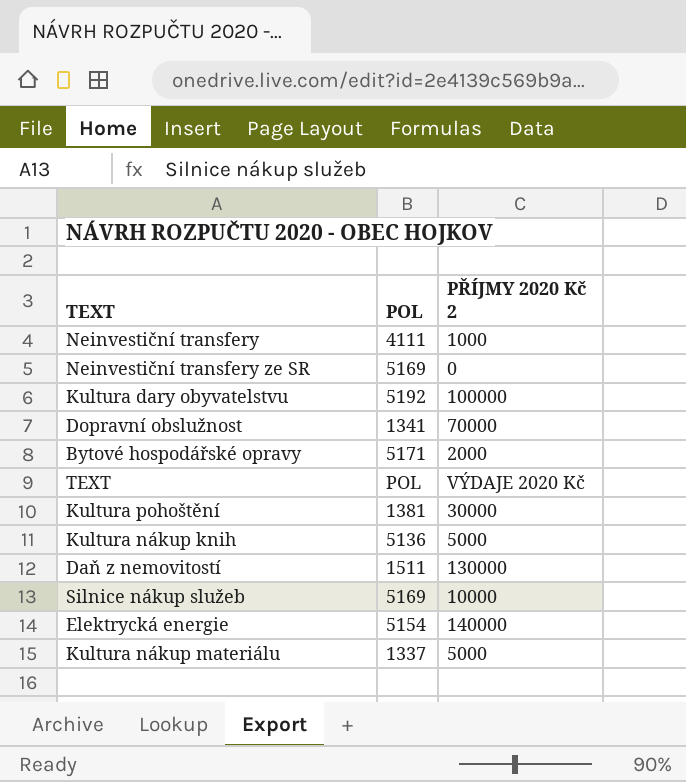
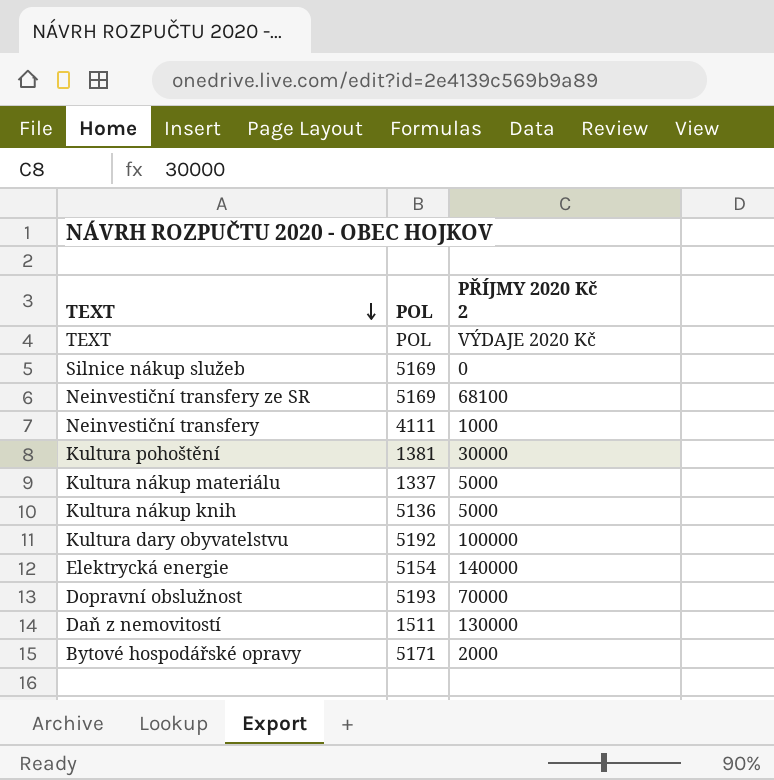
row order: none -> TEXT descending
Silnice nákup služeb | PŘÍJMY 2020 Kč 2: 10000 -> 0
Neinvestiční transfery ze SR | PŘÍJMY 2020 Kč 2: 0 -> 68100
Dopravní obslužnost | POL: 1341 -> 5193

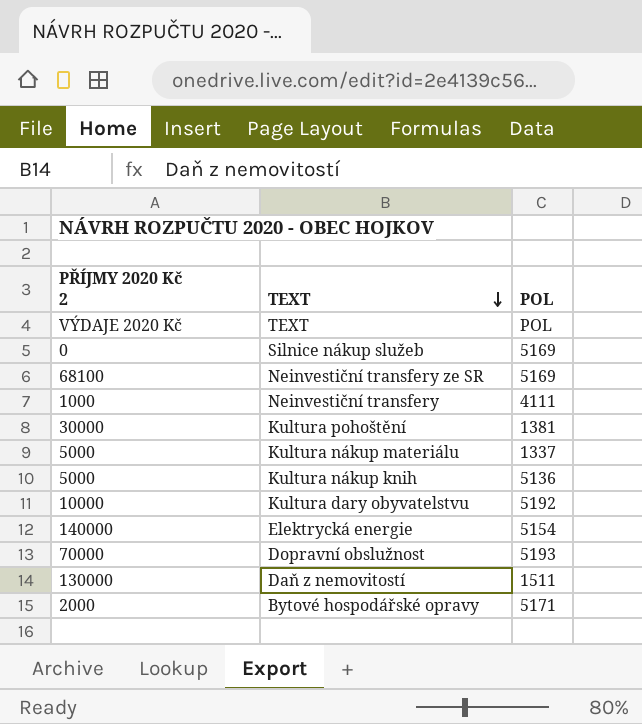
column PŘÍJMY 2020 Kč 2 | position: 3 -> 1
Kultura dary obyvatelstvu | PŘÍJMY 2020 Kč 2: 100000 -> 10000

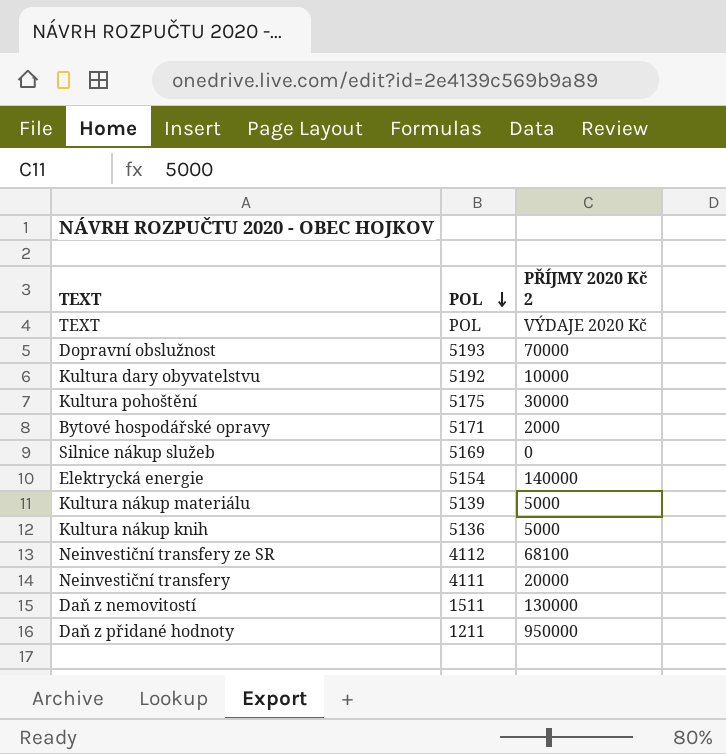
row order: TEXT descending -> POL descending
column PŘÍJMY 2020 Kč 2 | position: 1 -> 3
Kultura pohoštění | POL: 1381 -> 5175
Kultura nákup materiálu | POL: 1337 -> 5139
Neinvestiční transfery ze SR | POL: 5169 -> 4112
Neinvestiční transfery | PŘÍJMY 2020 Kč 2: 1000 -> 20000
row Daň z přidané hodnoty: none -> 1211 | 950000

